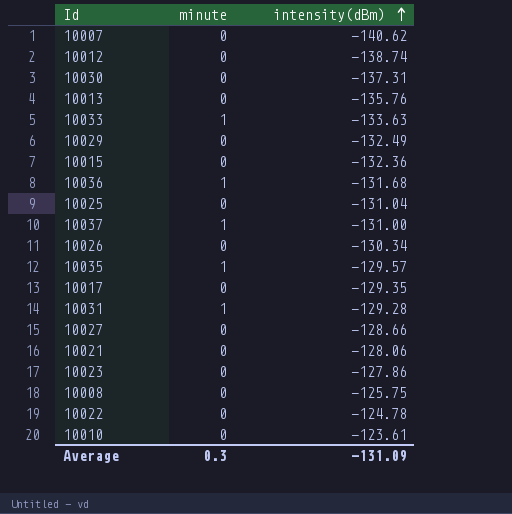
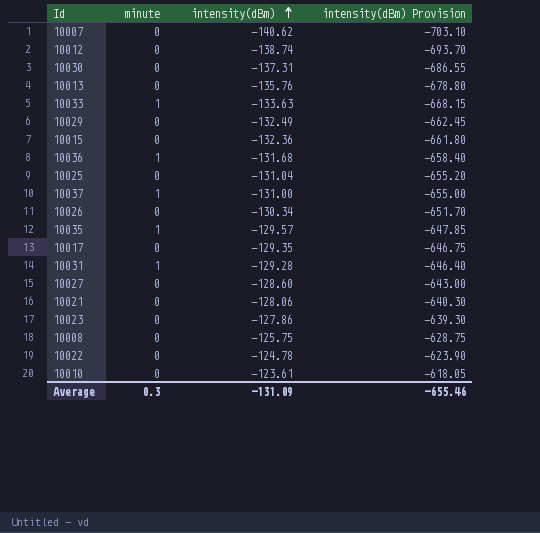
column intensity(dBm) Provision | formula: none -> [intensity(dBm)] * 5
10027 | intensity(dBm): -128.66 -> -128.60

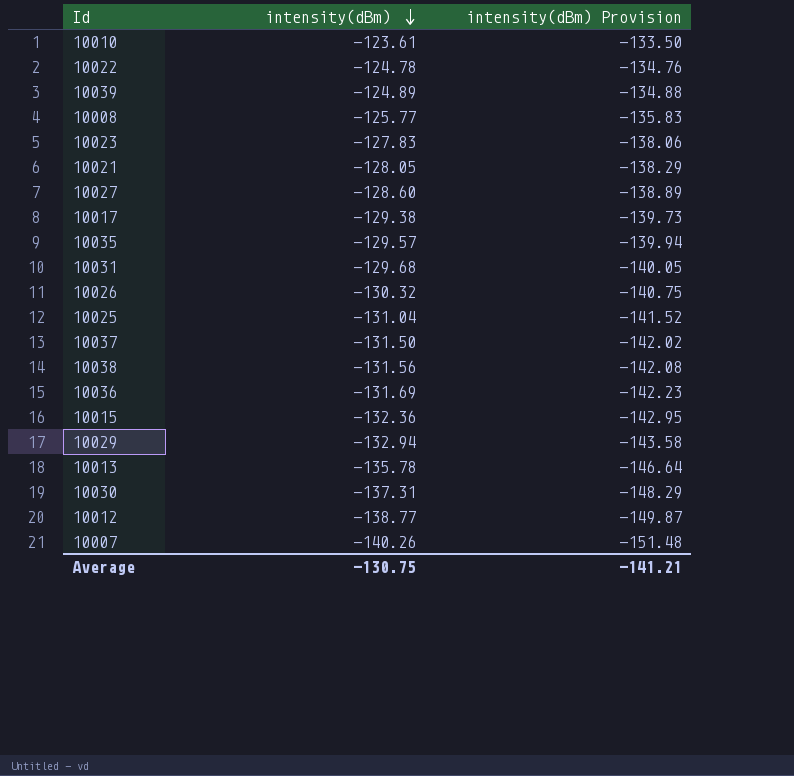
row order: intensity(dBm) ascending -> intensity(dBm) descending
column minute | position: 2 -> none
column intensity(dBm) Provision | formula: [intensity(dBm)] * 5 -> [intensity(dBm)] * 1.08
row 10033: 1 | -133.63 | -668.15 -> none
row 10039: none -> -124.89 | -134.88
10008 | intensity(dBm): -125.75 -> -125.77
10023 | intensity(dBm): -127.86 -> -127.83
10021 | intensity(dBm): -128.06 -> -128.05
10017 | intensity(dBm): -129.35 -> -129.38
10031 | intensity(dBm): -129.28 -> -129.68
10026 | intensity(dBm): -130.34 -> -130.32
10037 | intensity(dBm): -131.00 -> -131.50
row 10038: none -> -131.56 | -142.08
10036 | intensity(dBm): -131.68 -> -131.69
10029 | intensity(dBm): -132.49 -> -132.94
10013 | intensity(dBm): -135.76 -> -135.78
10012 | intensity(dBm): -138.74 -> -138.77
10007 | intensity(dBm): -140.62 -> -140.26
Average | intensity(dBm): -131.09 -> -130.75
Average | intensity(dBm) Provision: -655.46 -> -141.21

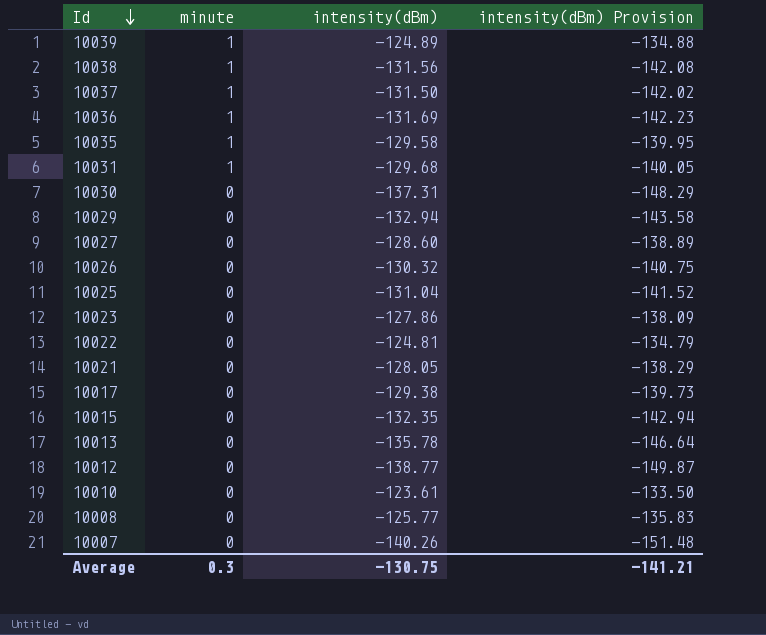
row order: intensity(dBm) descending -> Id descending
column minute | position: none -> 2
10035 | intensity(dBm): -129.57 -> -129.58
10035 | intensity(dBm) Provision: -139.94 -> -139.95
10023 | intensity(dBm): -127.83 -> -127.86
10023 | intensity(dBm) Provision: -138.06 -> -138.09
10022 | intensity(dBm): -124.78 -> -124.81
10022 | intensity(dBm) Provision: -134.76 -> -134.79
10015 | intensity(dBm): -132.36 -> -132.35
10015 | intensity(dBm) Provision: -142.95 -> -142.94

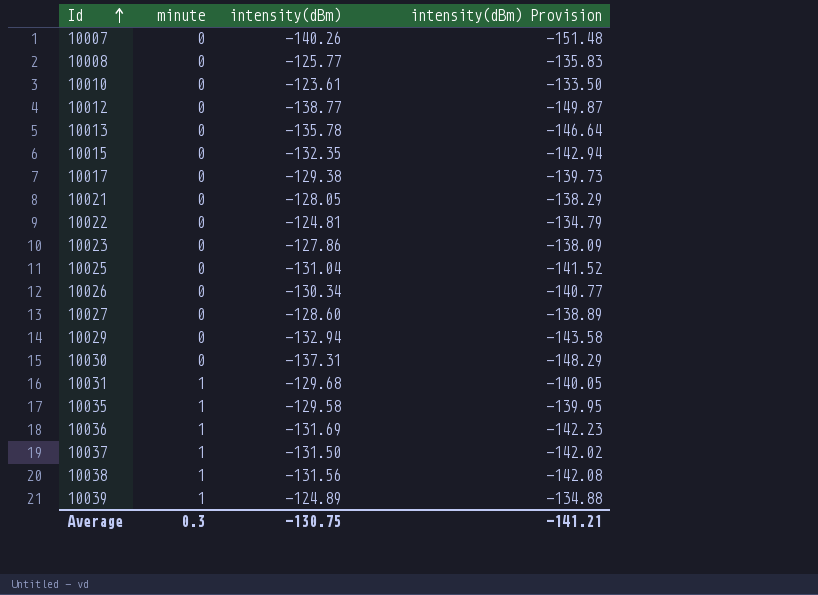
row order: Id descending -> Id ascending
10026 | intensity(dBm): -130.32 -> -130.34
10026 | intensity(dBm) Provision: -140.75 -> -140.77

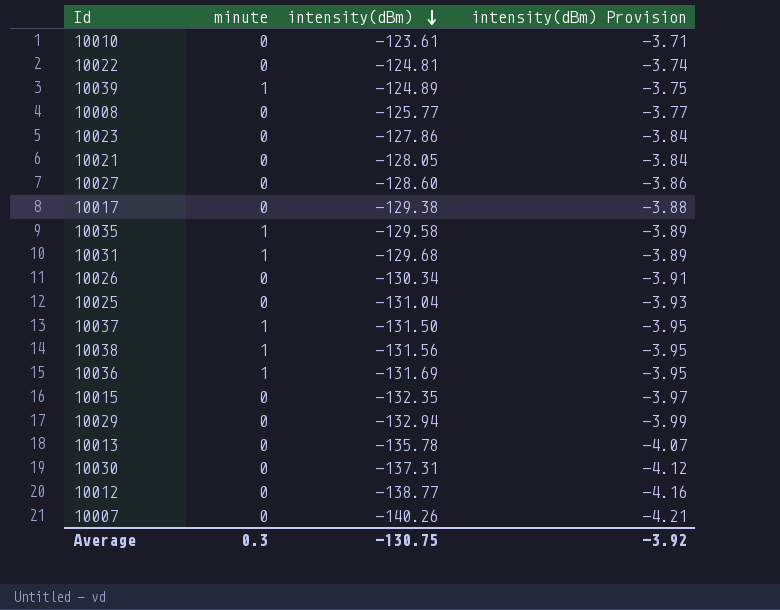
row order: Id ascending -> intensity(dBm) descending
column intensity(dBm) Provision | formula: [intensity(dBm)] * 1.08 -> [intensity(dBm)] * 0.03
Average | intensity(dBm) Provision: -141.21 -> -3.92

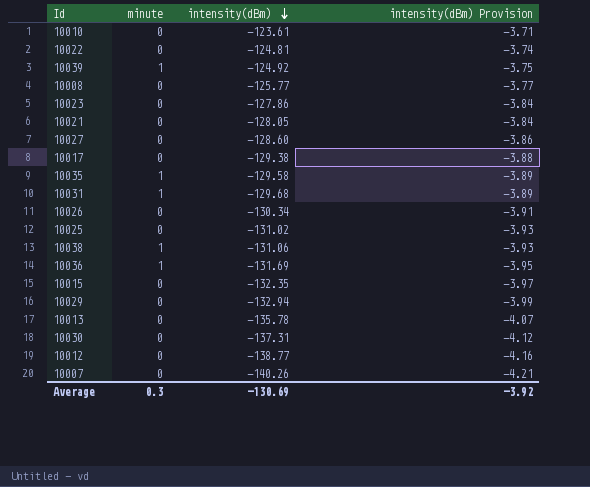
row 10037: 1 | -131.50 | -3.95 -> none
10039 | intensity(dBm): -124.89 -> -124.92
10025 | intensity(dBm): -131.04 -> -131.02
10038 | intensity(dBm): -131.56 -> -131.06
10038 | intensity(dBm) Provision: -3.95 -> -3.93
Average | intensity(dBm): -130.75 -> -130.69

